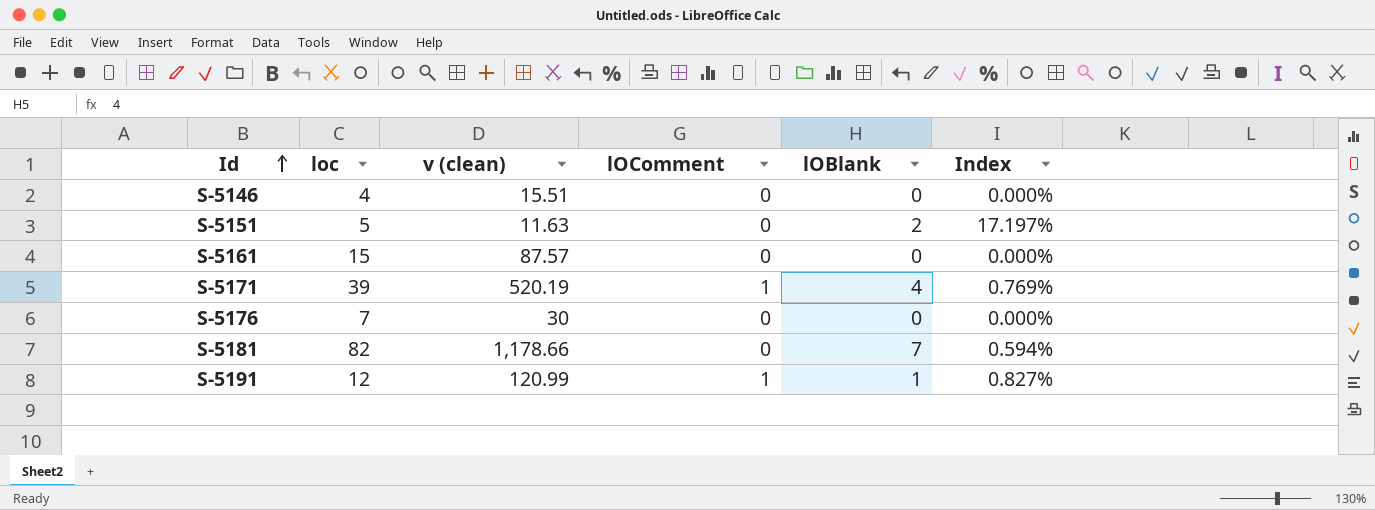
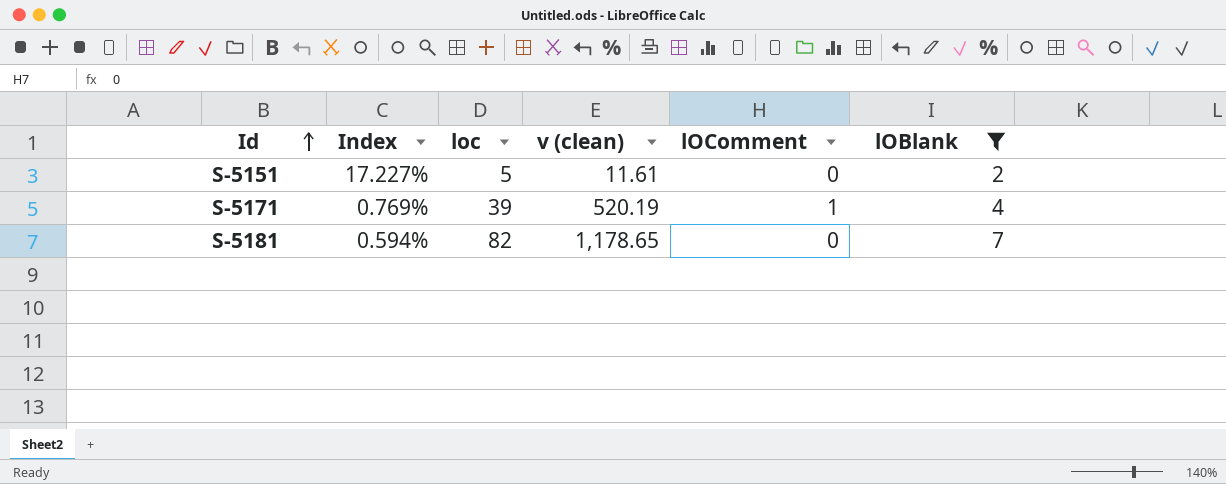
filter: none -> lOBlank >= 2
column Index | position: 6 -> 2
S-5151 | Index: 17.197% -> 17.227%
S-5151 | v (clean): 11.63 -> 11.61
S-5181 | v (clean): 1,178.66 -> 1,178.65

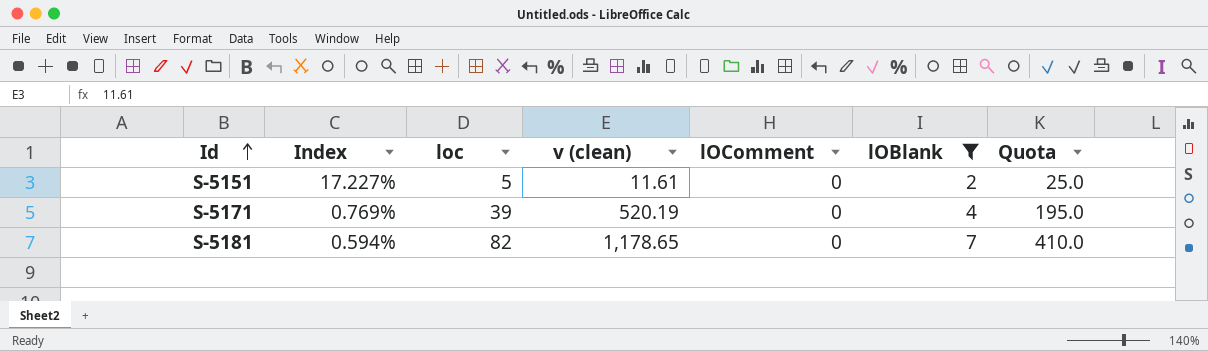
column Quota | formula: none -> [loc] * 5
S-5171 | lOComment: 1 -> 0

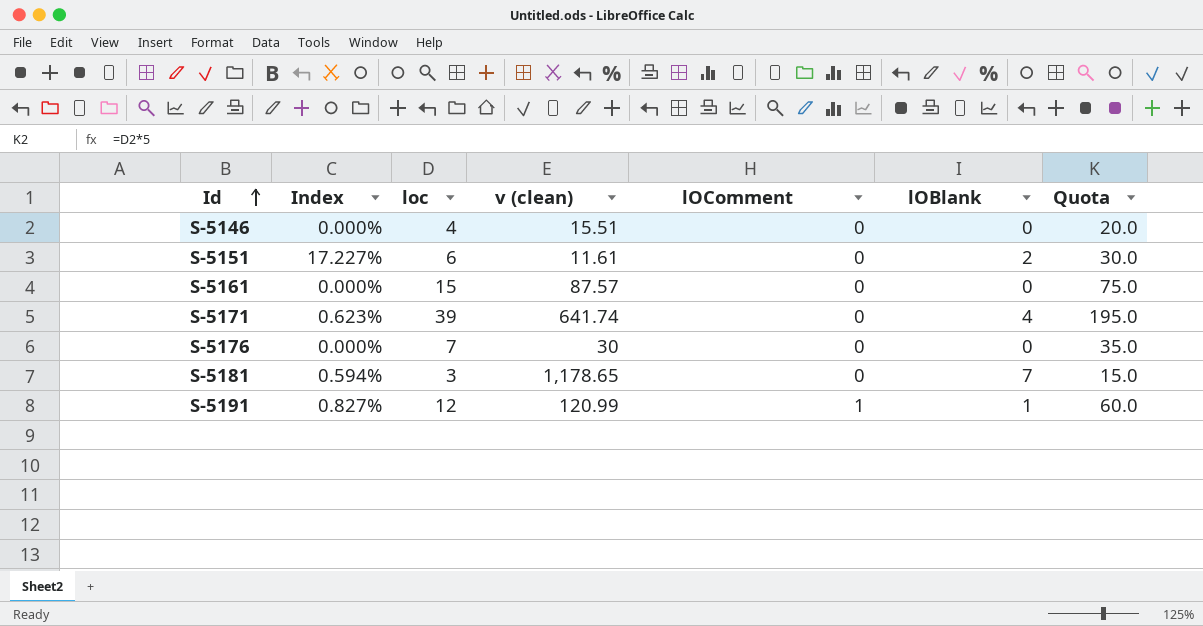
filter: lOBlank >= 2 -> none
S-5151 | loc: 5 -> 6
S-5151 | Quota: 25.0 -> 30.0
S-5171 | Index: 0.769% -> 0.623%
S-5171 | v (clean): 520.19 -> 641.74
S-5181 | loc: 82 -> 3
S-5181 | Quota: 410.0 -> 15.0

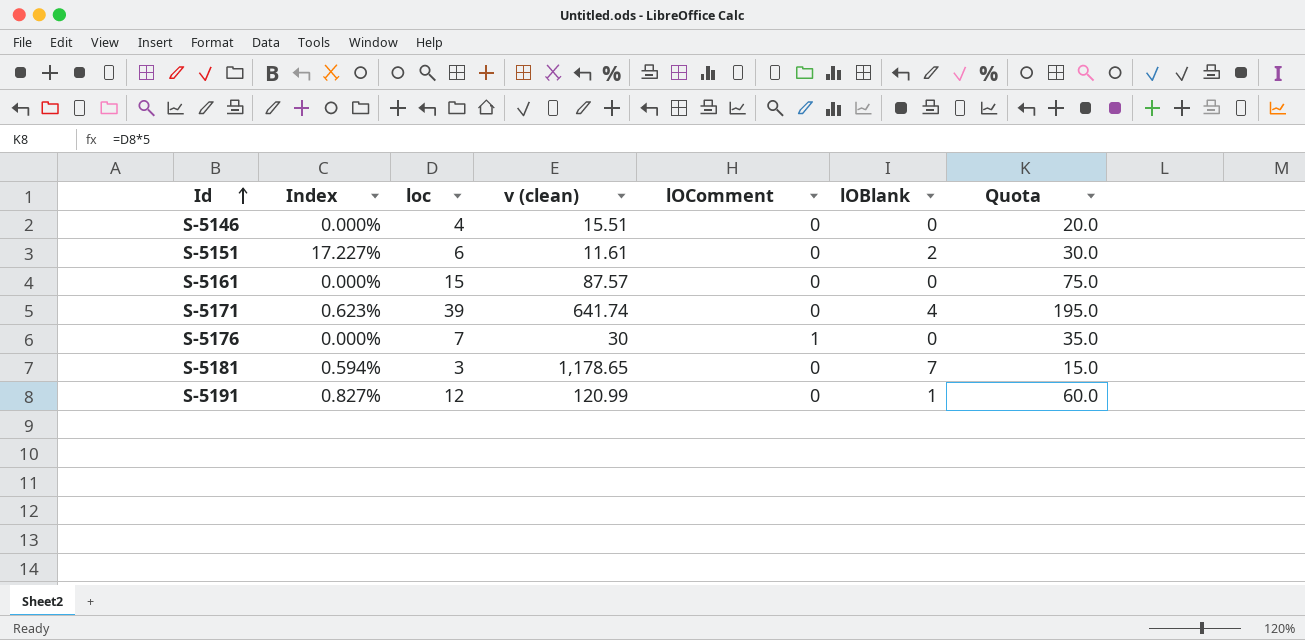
S-5176 | lOComment: 0 -> 1
S-5191 | lOComment: 1 -> 0

